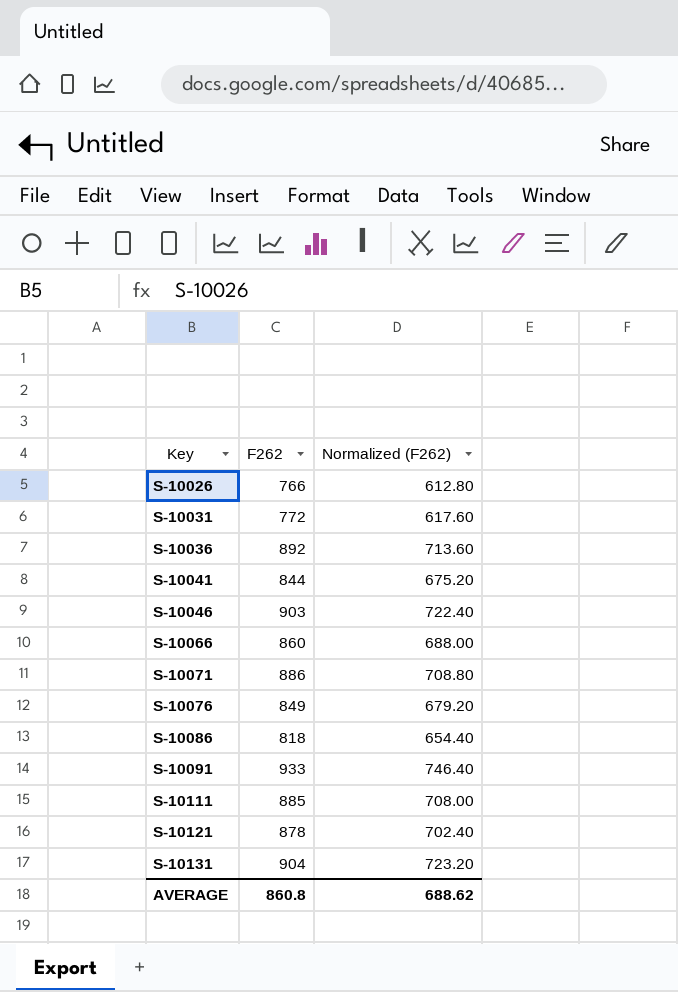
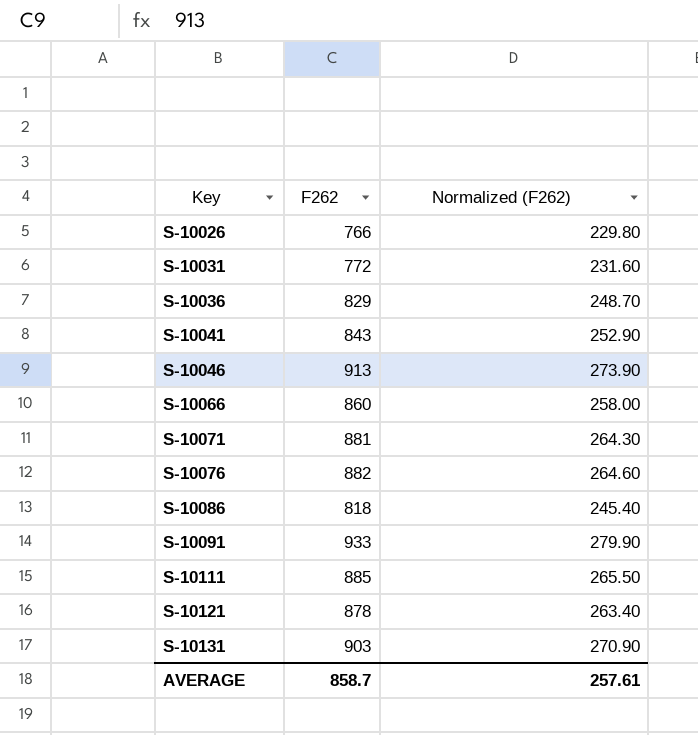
column Normalized (F262) | formula: [F262] * 0.8 -> [F262] * 0.3
S-10036 | F262: 892 -> 829
S-10041 | F262: 844 -> 843
S-10046 | F262: 903 -> 913
S-10071 | F262: 886 -> 881
S-10076 | F262: 849 -> 882
S-10131 | F262: 904 -> 903
AVERAGE | F262: 860.8 -> 858.7
AVERAGE | Normalized (F262): 688.62 -> 257.61

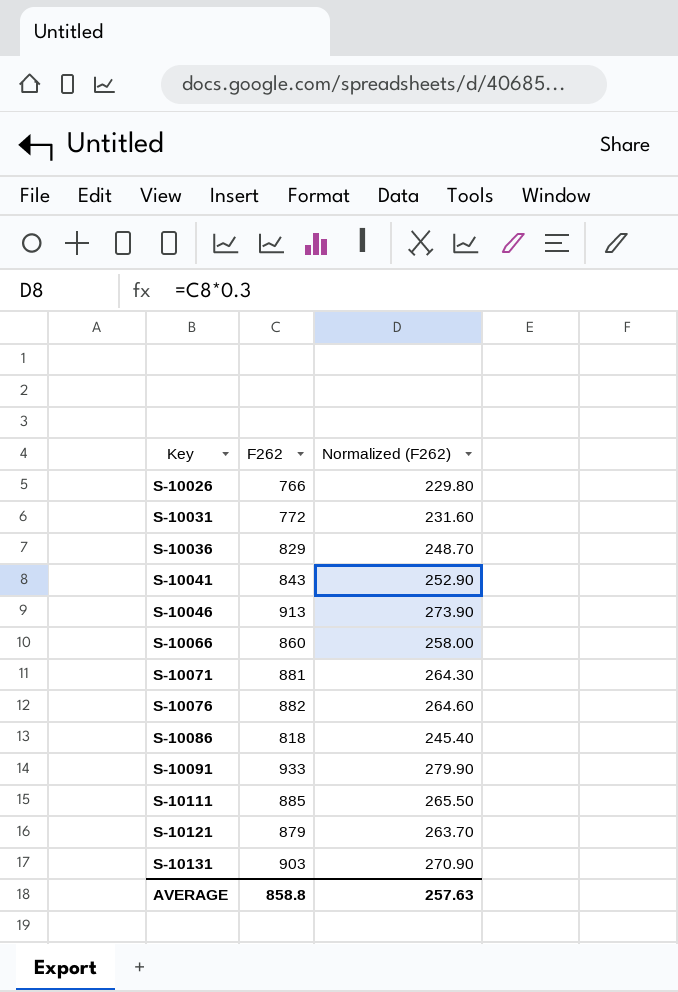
S-10121 | F262: 878 -> 879
S-10121 | Normalized (F262): 263.40 -> 263.70
AVERAGE | F262: 858.7 -> 858.8
AVERAGE | Normalized (F262): 257.61 -> 257.63

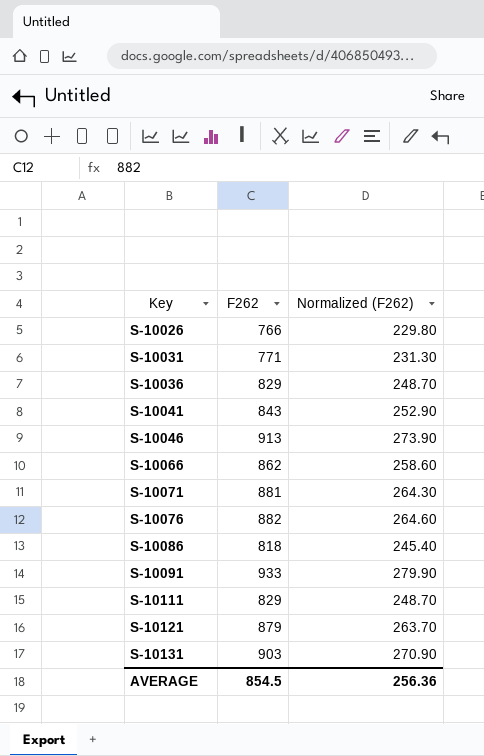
S-10031 | F262: 772 -> 771
S-10031 | Normalized (F262): 231.60 -> 231.30
S-10066 | F262: 860 -> 862
S-10066 | Normalized (F262): 258.00 -> 258.60
S-10111 | F262: 885 -> 829
S-10111 | Normalized (F262): 265.50 -> 248.70
AVERAGE | F262: 858.8 -> 854.5
AVERAGE | Normalized (F262): 257.63 -> 256.36

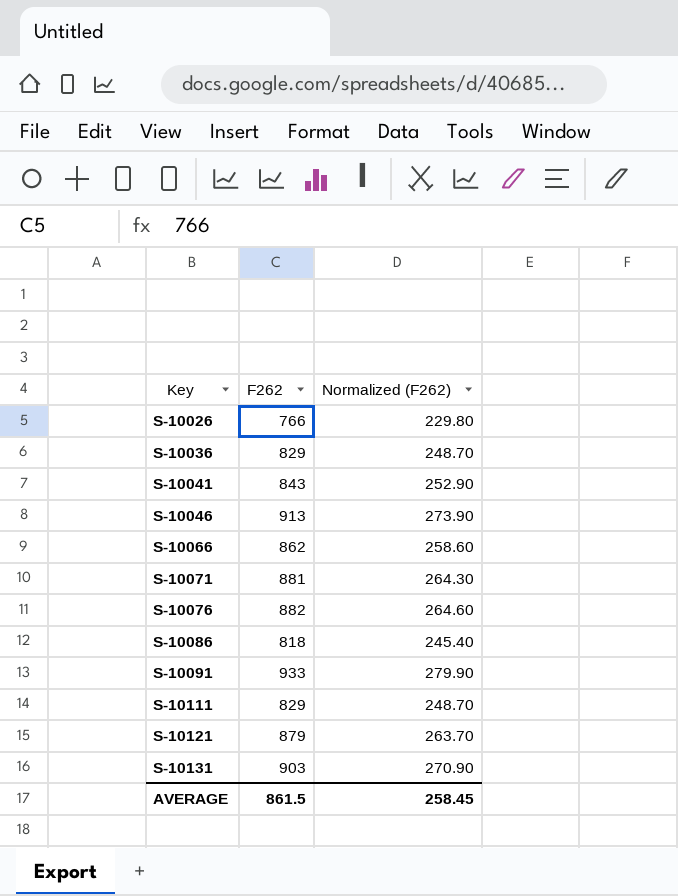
row S-10031: 771 | 231.30 -> none
AVERAGE | F262: 854.5 -> 861.5
AVERAGE | Normalized (F262): 256.36 -> 258.45

